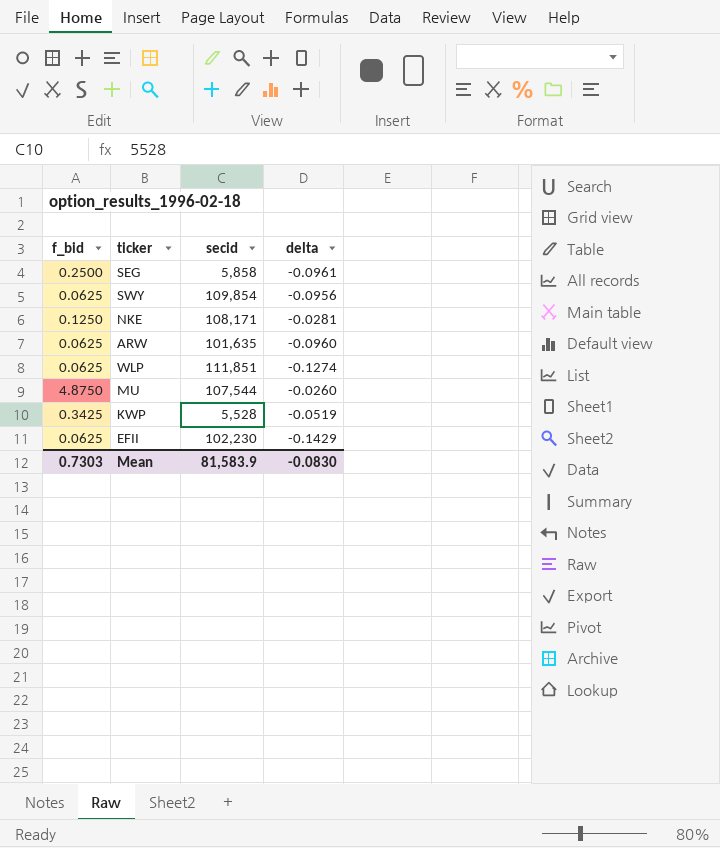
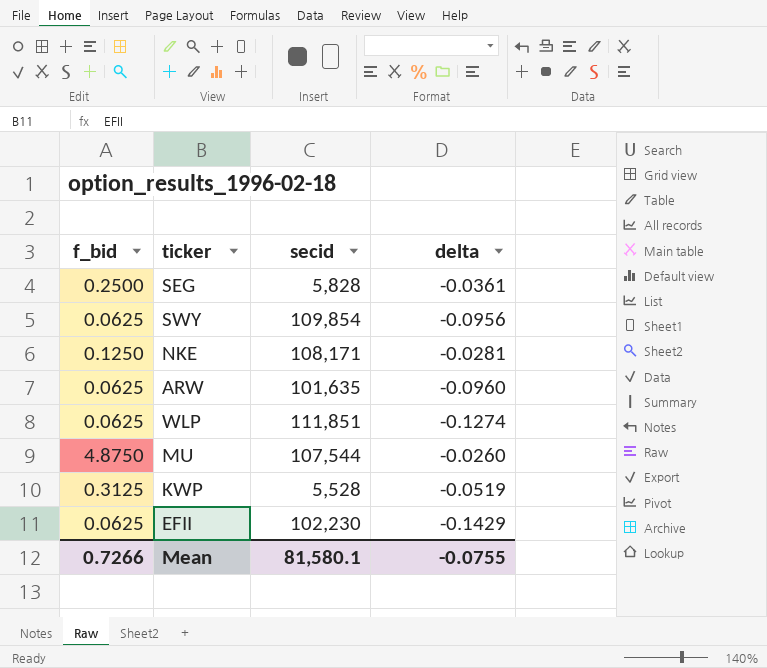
SEG | secid: 5,858 -> 5,828
SEG | delta: -0.0961 -> -0.0361
KWP | f_bid: 0.3425 -> 0.3125
Mean | f_bid: 0.7303 -> 0.7266
Mean | secid: 81,583.9 -> 81,580.1
Mean | delta: -0.0830 -> -0.0755

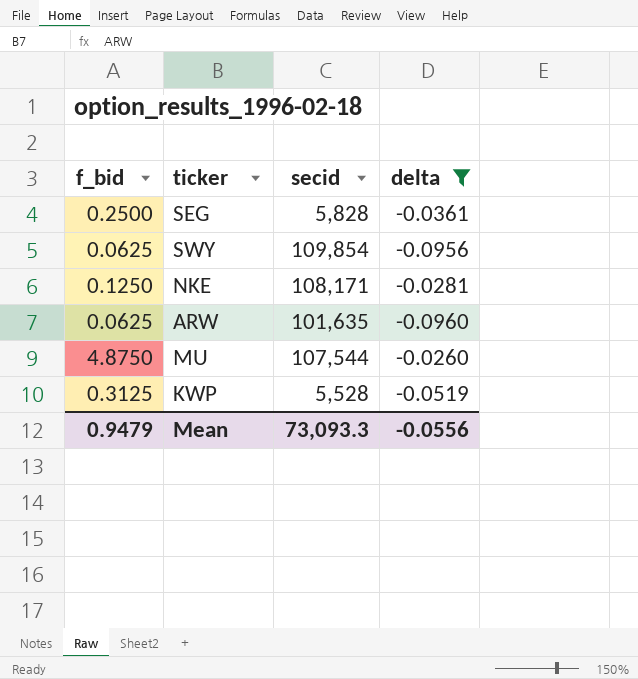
filter: none -> delta >= -0.0960
Mean | f_bid: 0.7266 -> 0.9479
Mean | secid: 81,580.1 -> 73,093.3
Mean | delta: -0.0755 -> -0.0556

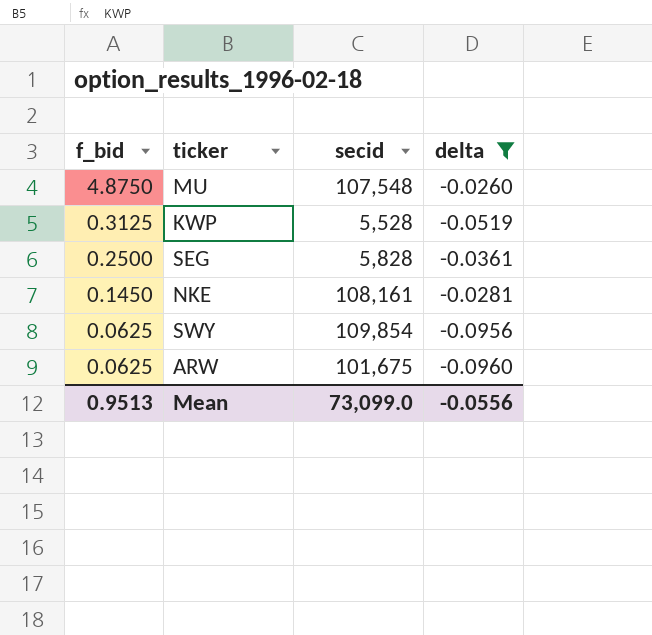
row order: none -> f_bid descending
MU | secid: 107,544 -> 107,548
NKE | f_bid: 0.1250 -> 0.1450
NKE | secid: 108,171 -> 108,161
ARW | secid: 101,635 -> 101,675
Mean | f_bid: 0.9479 -> 0.9513
Mean | secid: 73,093.3 -> 73,099.0

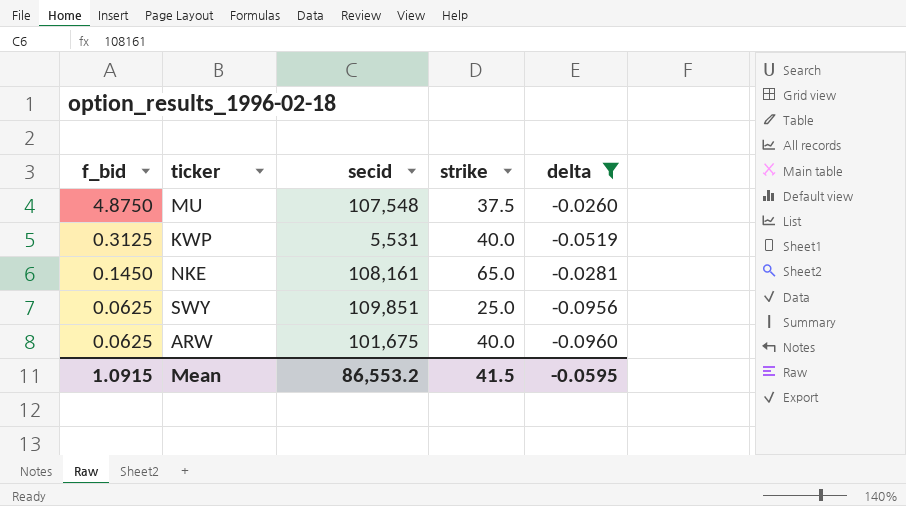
column strike | position: none -> 4
row SEG: 0.2500 | 5,828 | -0.0361 -> none
KWP | secid: 5,528 -> 5,531
SWY | secid: 109,854 -> 109,851
Mean | f_bid: 0.9513 -> 1.0915
Mean | secid: 73,099.0 -> 86,553.2
Mean | delta: -0.0556 -> -0.0595

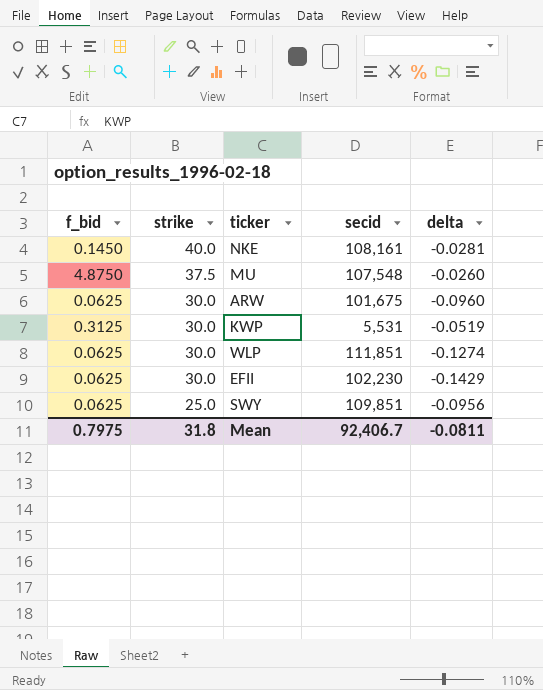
filter: delta >= -0.0960 -> none
row order: f_bid descending -> strike descending
column strike | position: 4 -> 2
NKE | strike: 65.0 -> 40.0
ARW | strike: 40.0 -> 30.0
KWP | strike: 40.0 -> 30.0
Mean | f_bid: 1.0915 -> 0.7975
Mean | strike: 41.5 -> 31.8
Mean | secid: 86,553.2 -> 92,406.7
Mean | delta: -0.0595 -> -0.0811

